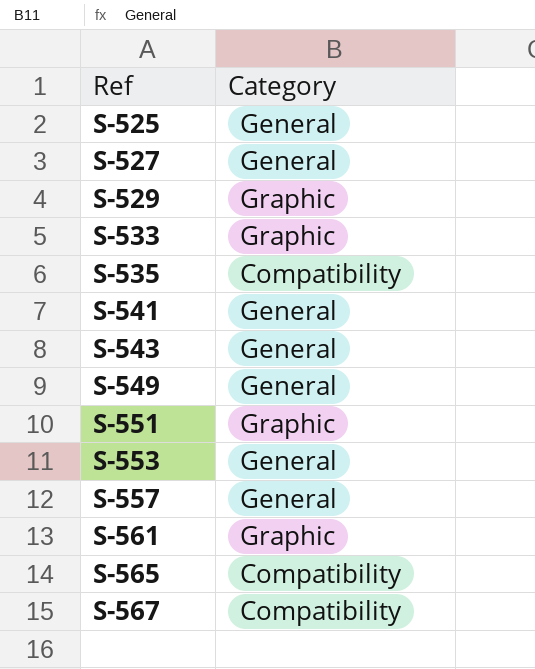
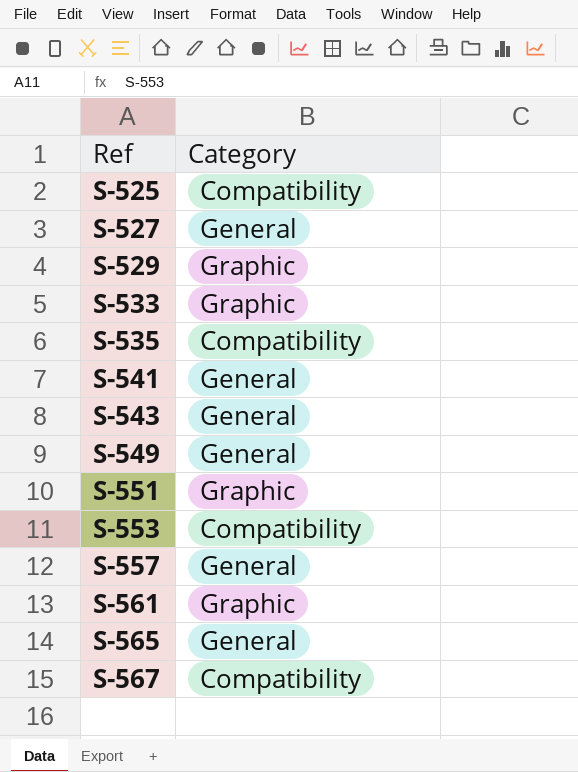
S-525 | Category: General -> Compatibility
S-553 | Category: General -> Compatibility
S-565 | Category: Compatibility -> General

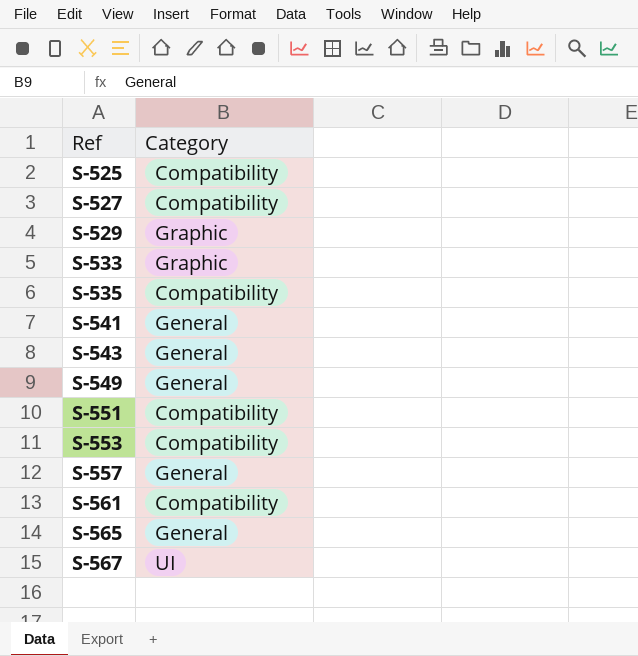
S-527 | Category: General -> Compatibility
S-551 | Category: Graphic -> Compatibility
S-561 | Category: Graphic -> Compatibility
S-567 | Category: Compatibility -> UI

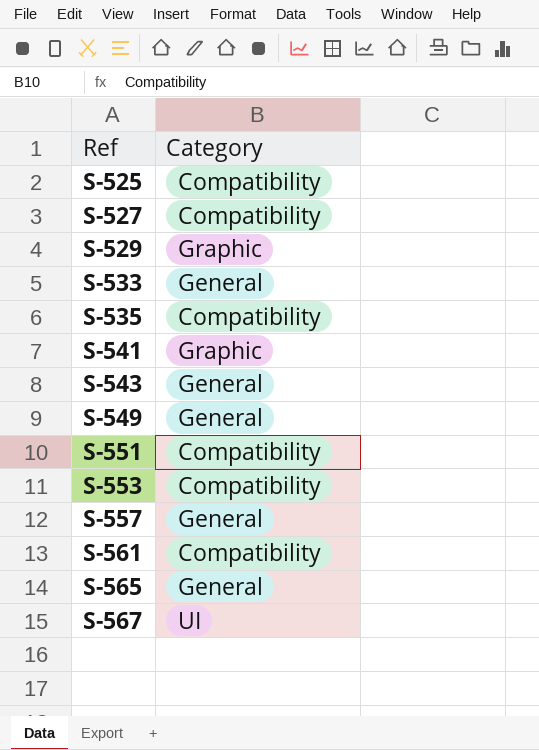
S-533 | Category: Graphic -> General
S-541 | Category: General -> Graphic

